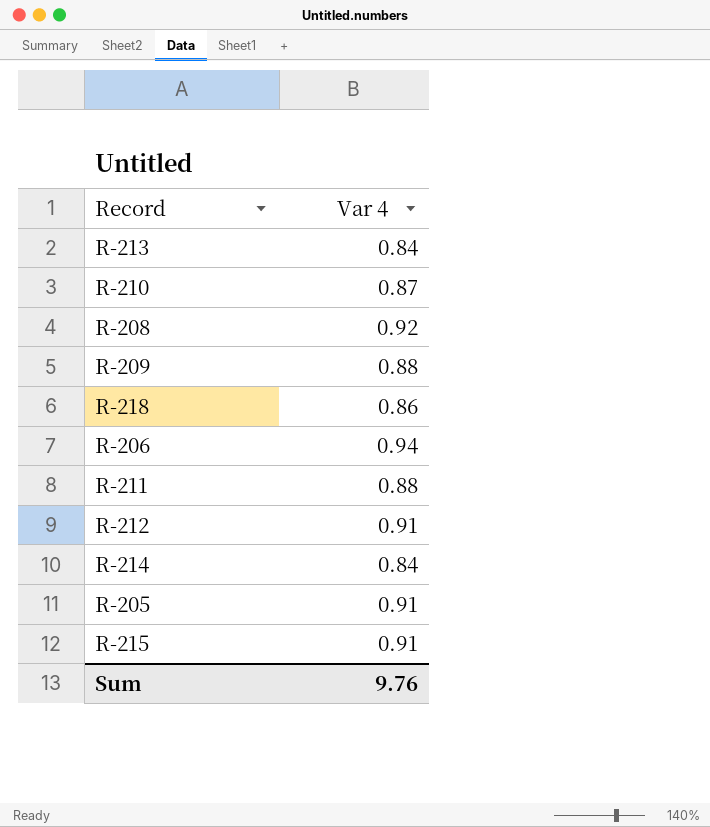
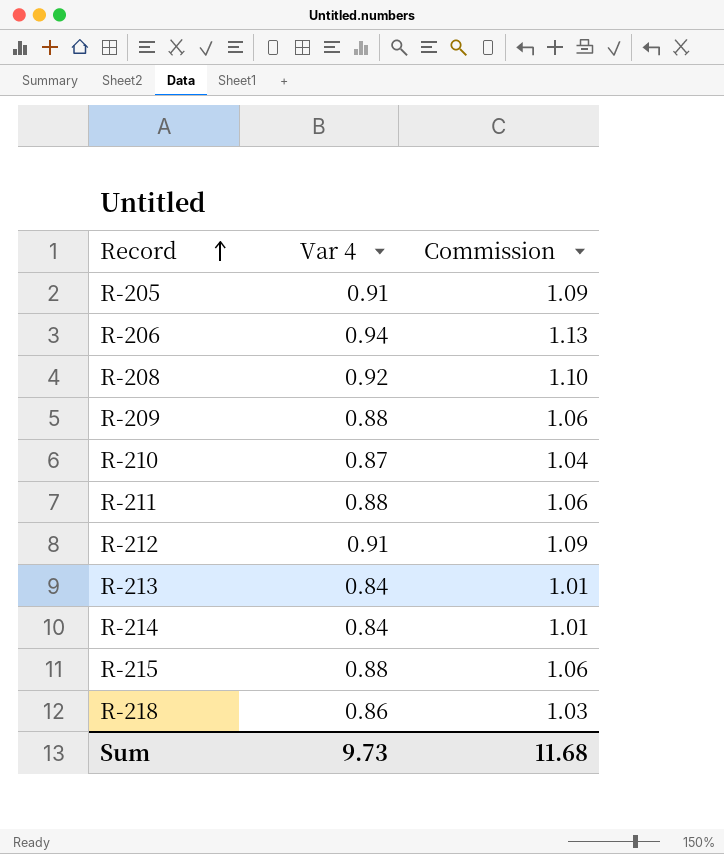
row order: none -> Record ascending
column Commission | formula: none -> [Var 4] * 1.2
R-215 | Var 4: 0.91 -> 0.88
Sum | Var 4: 9.76 -> 9.73

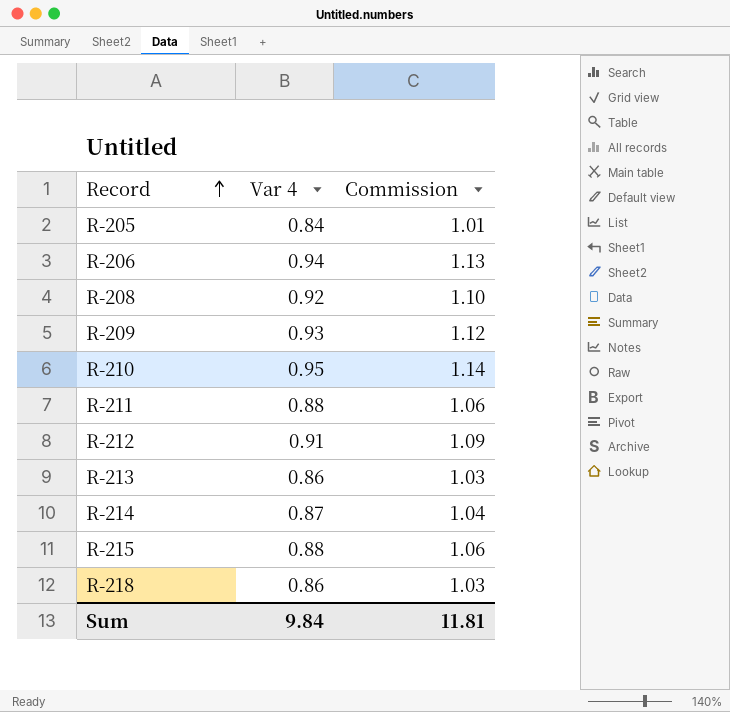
R-205 | Var 4: 0.91 -> 0.84
R-205 | Commission: 1.09 -> 1.01
R-209 | Var 4: 0.88 -> 0.93
R-209 | Commission: 1.06 -> 1.12
R-210 | Var 4: 0.87 -> 0.95
R-210 | Commission: 1.04 -> 1.14
R-213 | Var 4: 0.84 -> 0.86
R-213 | Commission: 1.01 -> 1.03
R-214 | Var 4: 0.84 -> 0.87
R-214 | Commission: 1.01 -> 1.04
Sum | Var 4: 9.73 -> 9.84
Sum | Commission: 11.68 -> 11.81

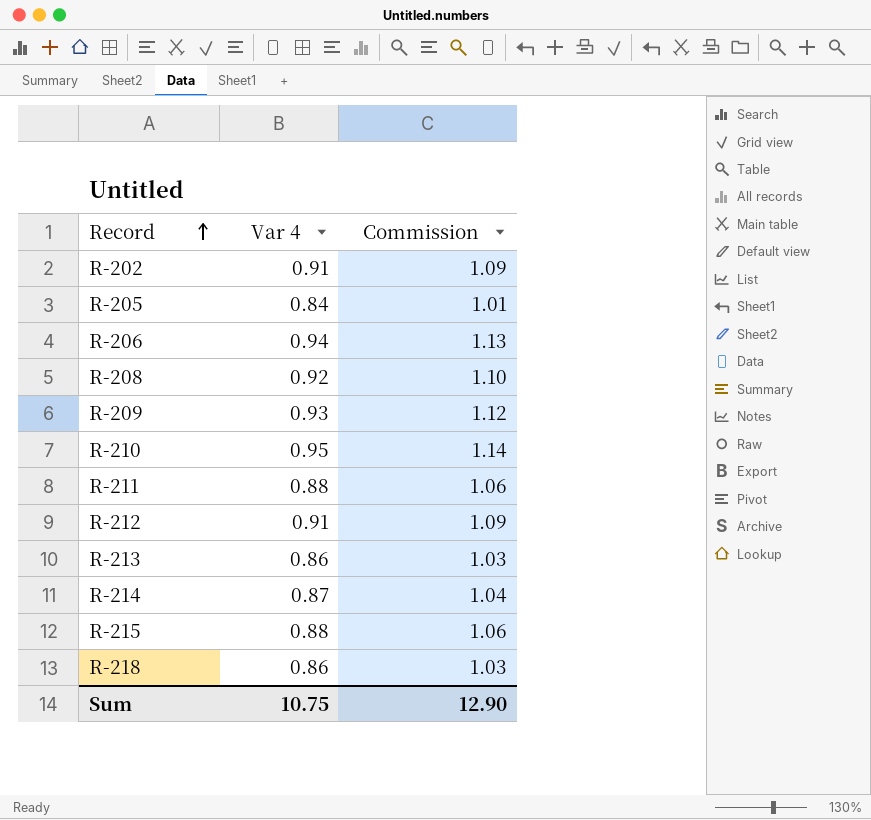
row R-202: none -> 0.91 | 1.09
Sum | Var 4: 9.84 -> 10.75
Sum | Commission: 11.81 -> 12.90

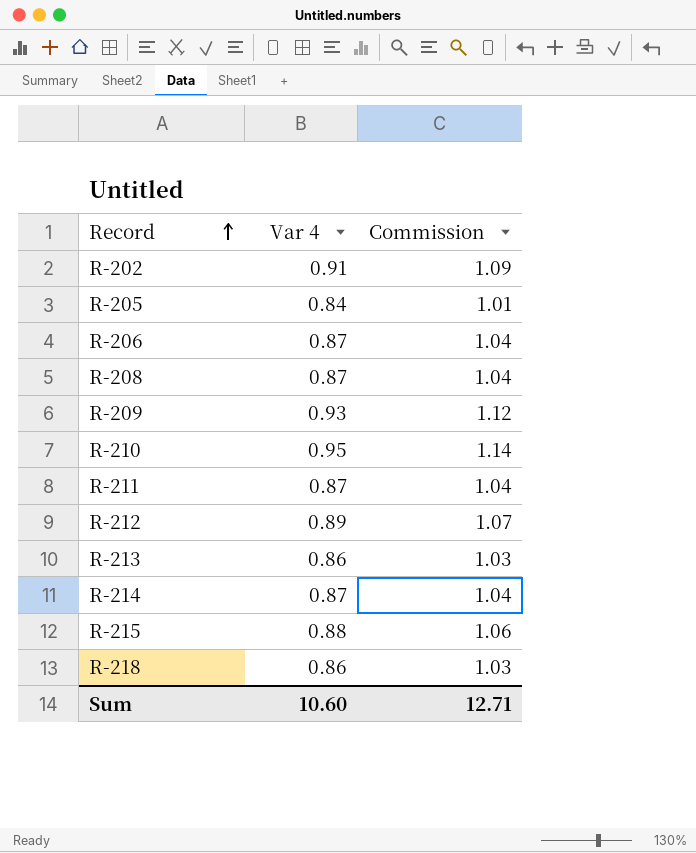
R-206 | Var 4: 0.94 -> 0.87
R-206 | Commission: 1.13 -> 1.04
R-208 | Var 4: 0.92 -> 0.87
R-208 | Commission: 1.10 -> 1.04
R-211 | Var 4: 0.88 -> 0.87
R-211 | Commission: 1.06 -> 1.04
R-212 | Var 4: 0.91 -> 0.89
R-212 | Commission: 1.09 -> 1.07
Sum | Var 4: 10.75 -> 10.60
Sum | Commission: 12.90 -> 12.71

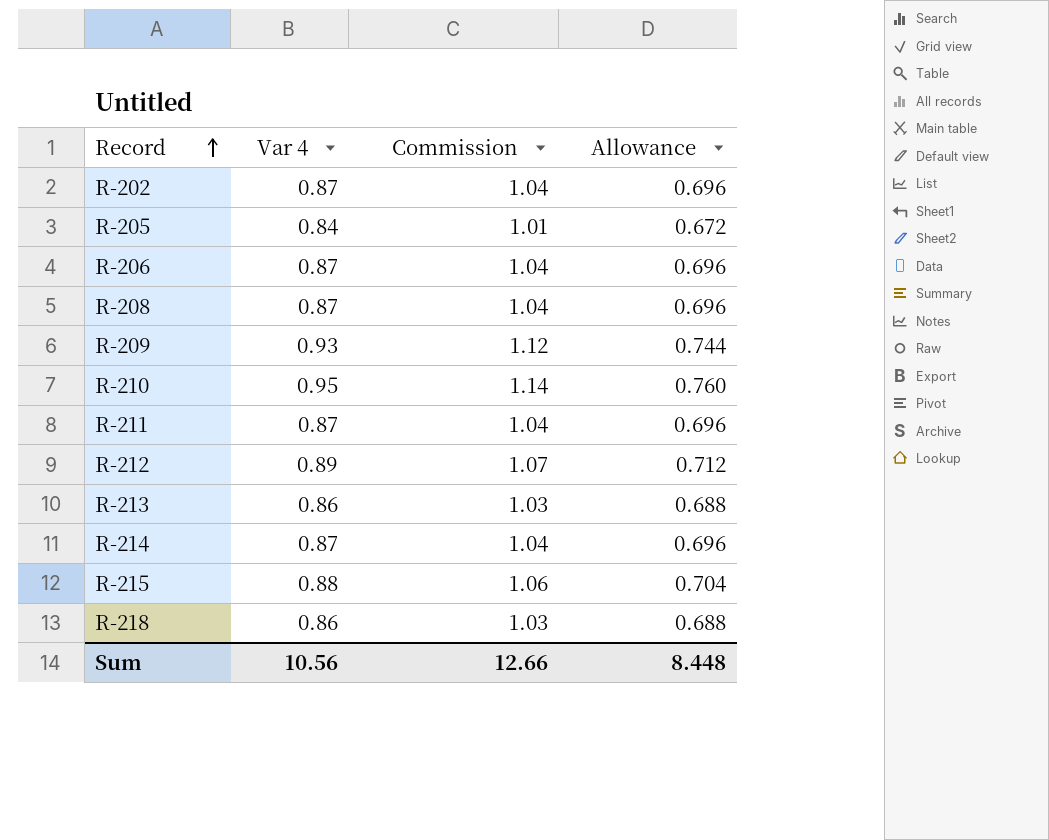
column Allowance | formula: none -> [Var 4] * 0.8
R-202 | Var 4: 0.91 -> 0.87
R-202 | Commission: 1.09 -> 1.04
Sum | Var 4: 10.60 -> 10.56
Sum | Commission: 12.71 -> 12.66

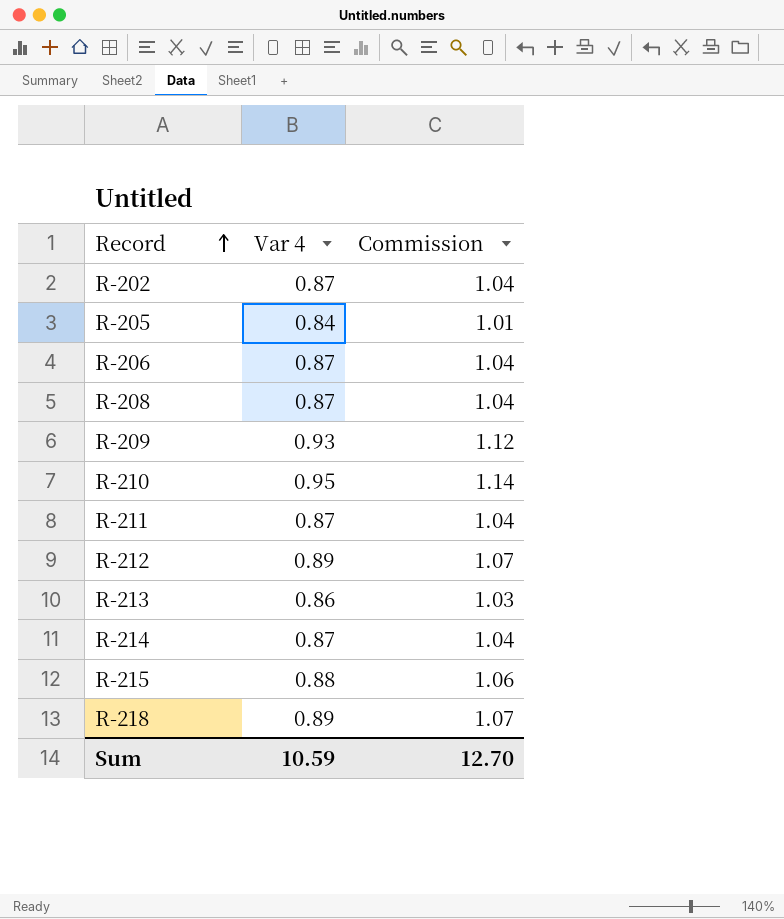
column Allowance | formula: [Var 4] * 0.8 -> none
R-218 | Var 4: 0.86 -> 0.89
R-218 | Commission: 1.03 -> 1.07
Sum | Var 4: 10.56 -> 10.59
Sum | Commission: 12.66 -> 12.70

